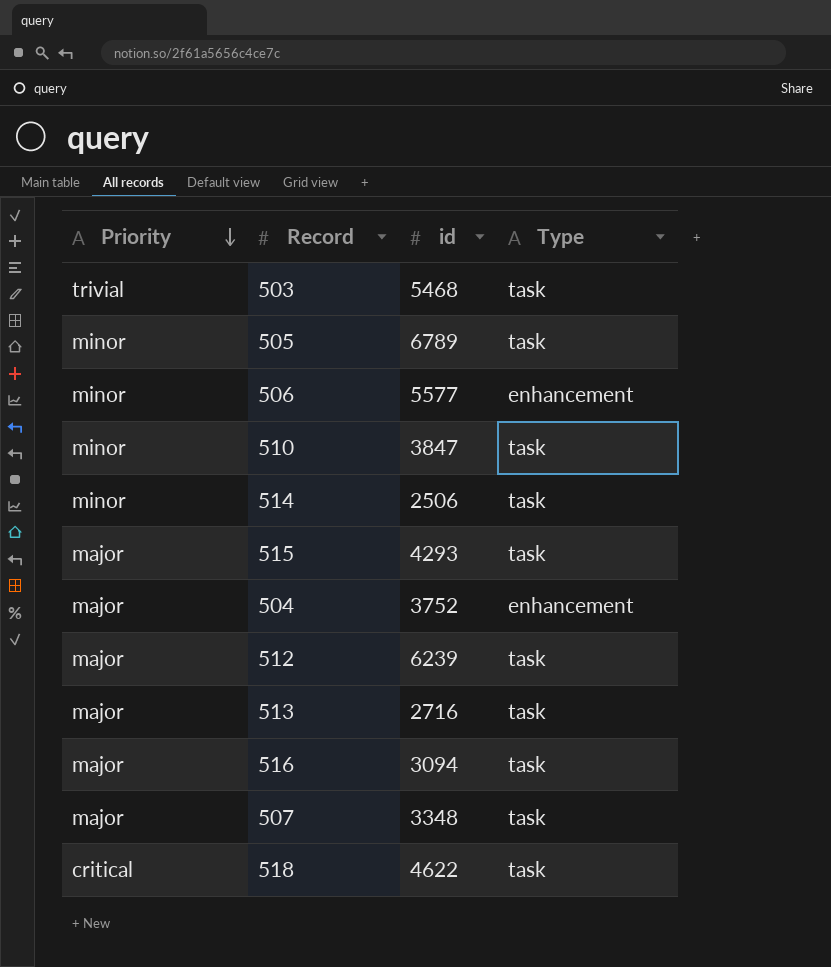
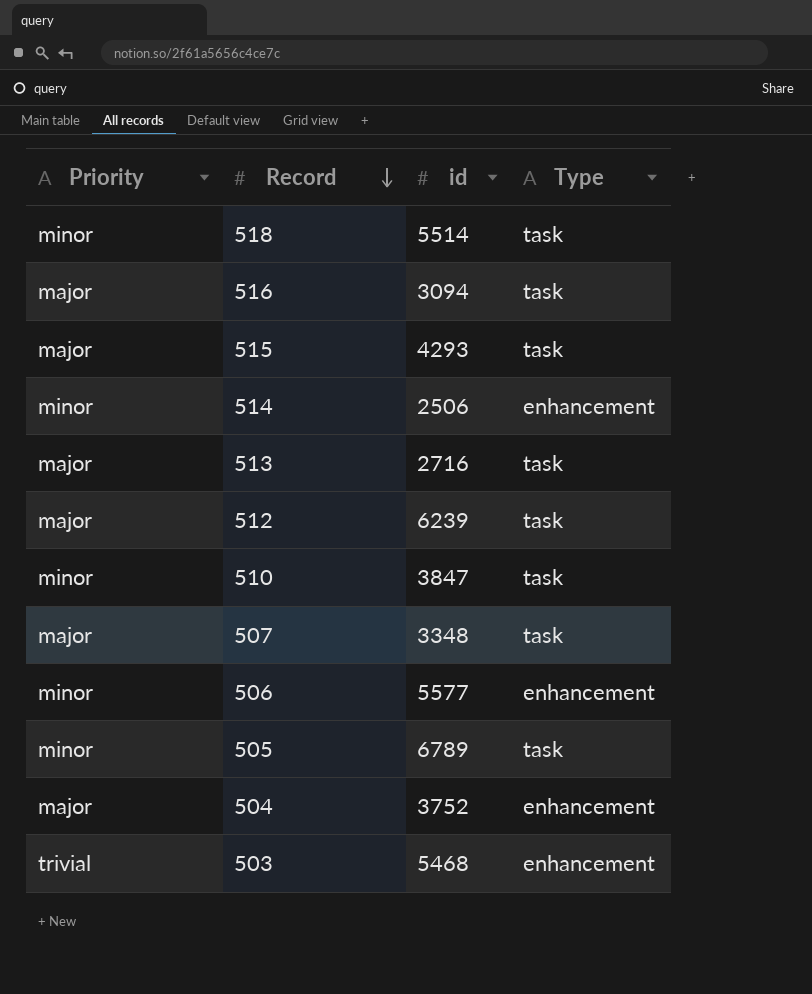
row order: Priority descending -> Record descending
518 | Priority: critical -> minor
518 | id: 4622 -> 5514
514 | Type: task -> enhancement
503 | Type: task -> enhancement

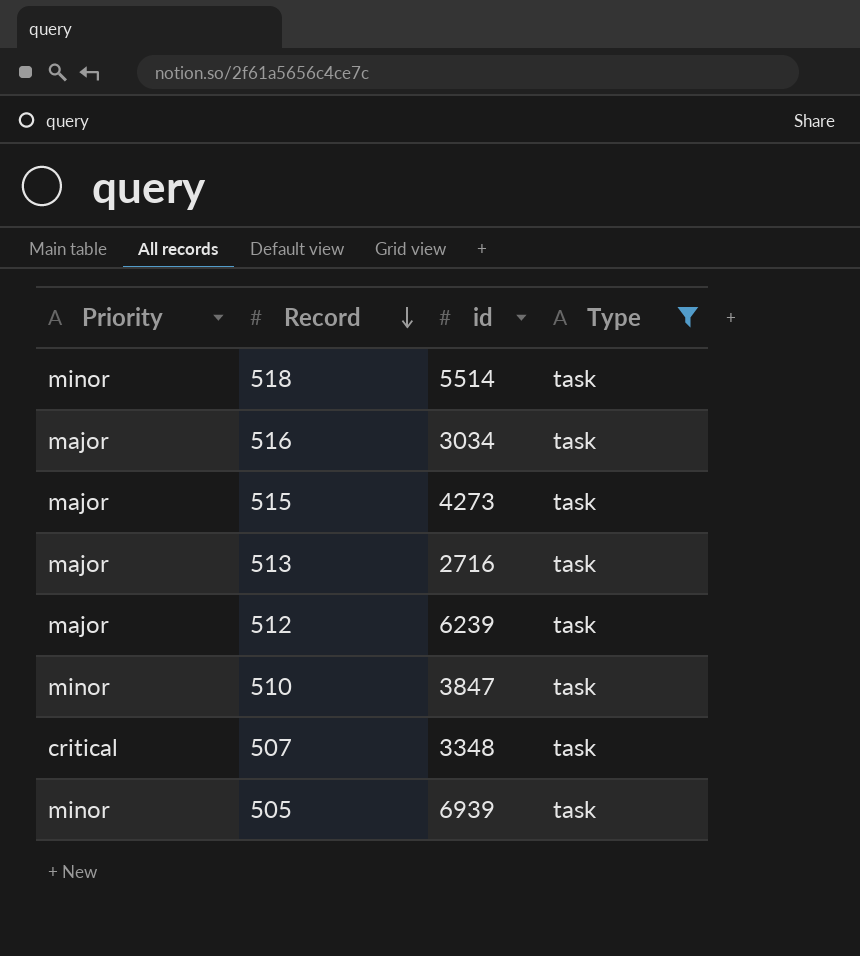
filter: none -> Type = task
516 | id: 3094 -> 3034
515 | id: 4293 -> 4273
507 | Priority: major -> critical
505 | id: 6789 -> 6939

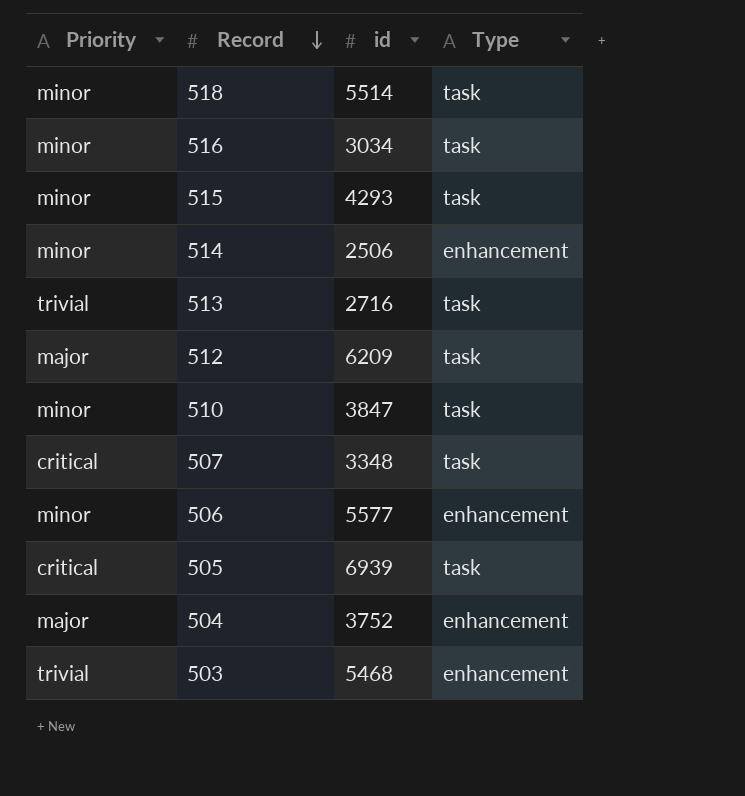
filter: Type = task -> none
516 | Priority: major -> minor
515 | Priority: major -> minor
515 | id: 4273 -> 4293
513 | Priority: major -> trivial
512 | id: 6239 -> 6209
505 | Priority: minor -> critical

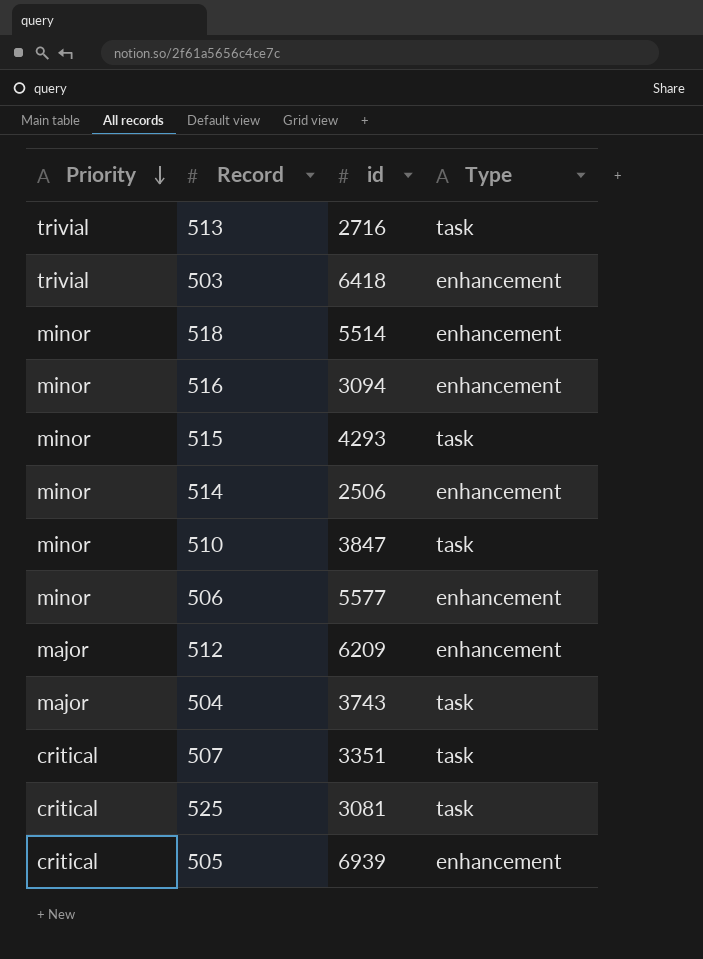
row order: Record descending -> Priority descending
503 | id: 5468 -> 6418
518 | Type: task -> enhancement
516 | id: 3034 -> 3094
516 | Type: task -> enhancement
512 | Type: task -> enhancement
504 | id: 3752 -> 3743
504 | Type: enhancement -> task
507 | id: 3348 -> 3351
row 525: none -> critical | 3081 | task
505 | Type: task -> enhancement

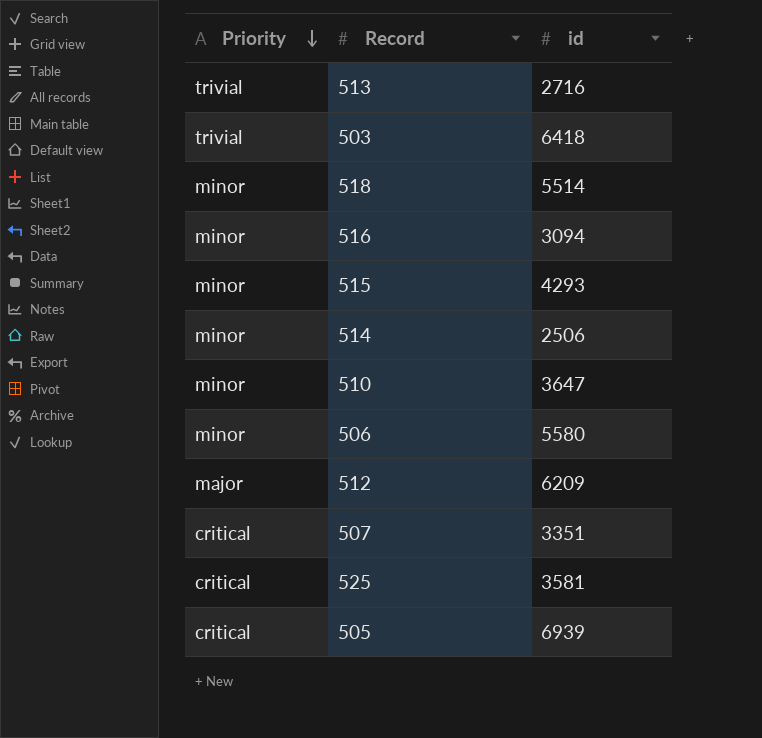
column Type | position: 4 -> none
row 504: major | 3743 | task -> none
510 | id: 3847 -> 3647
506 | id: 5577 -> 5580
525 | id: 3081 -> 3581

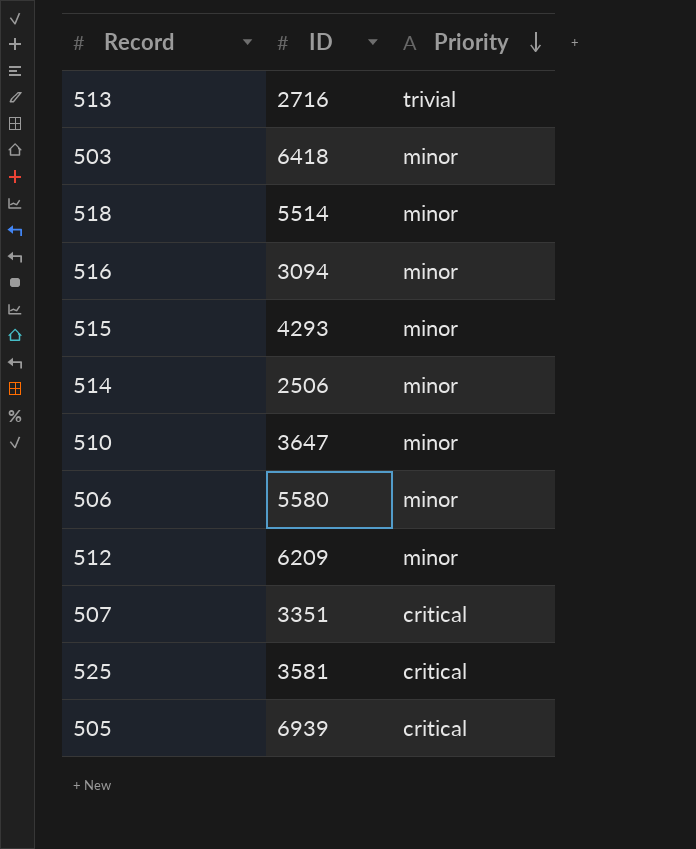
column name: id -> ID
column Priority | position: 1 -> 3
503 | Priority: trivial -> minor
512 | Priority: major -> minor

